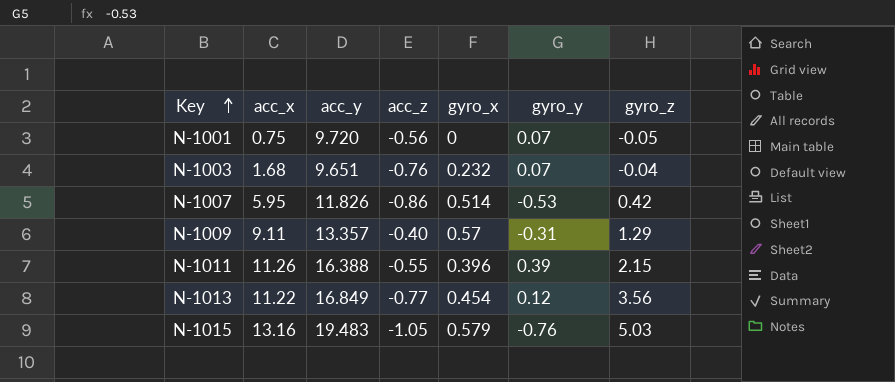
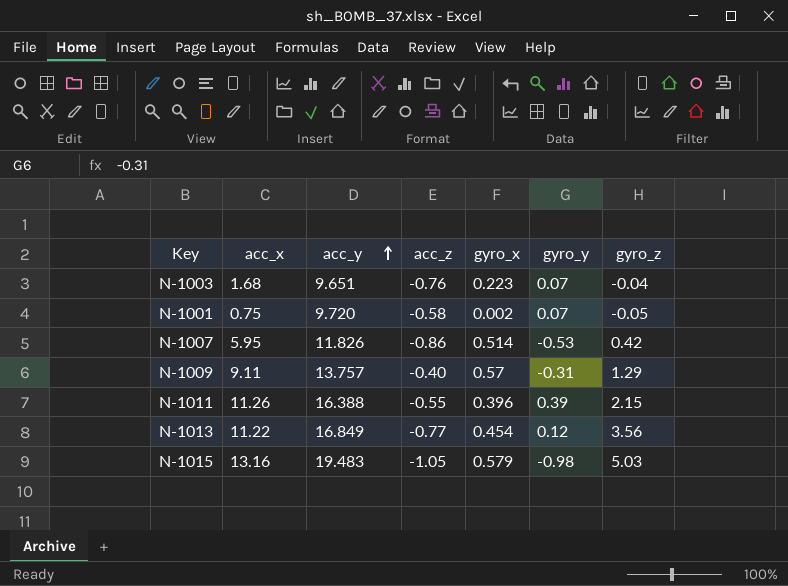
row order: Key ascending -> acc_y ascending
N-1003 | gyro_x: 0.232 -> 0.223
N-1001 | acc_z: -0.56 -> -0.58
N-1001 | gyro_x: 0 -> 0.002
N-1009 | acc_y: 13.357 -> 13.757
N-1015 | gyro_y: -0.76 -> -0.98

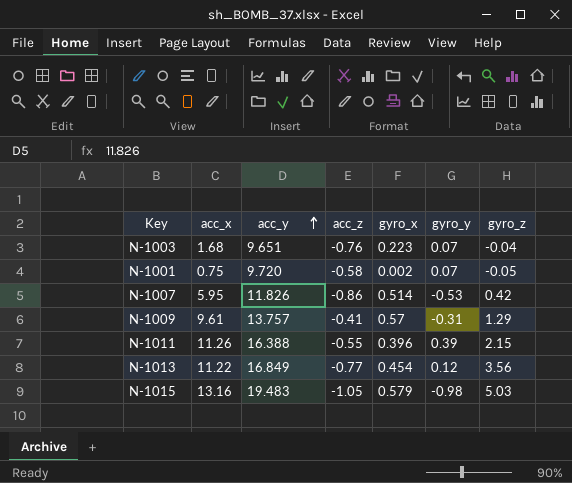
N-1009 | acc_x: 9.11 -> 9.61
N-1009 | acc_z: -0.40 -> -0.41

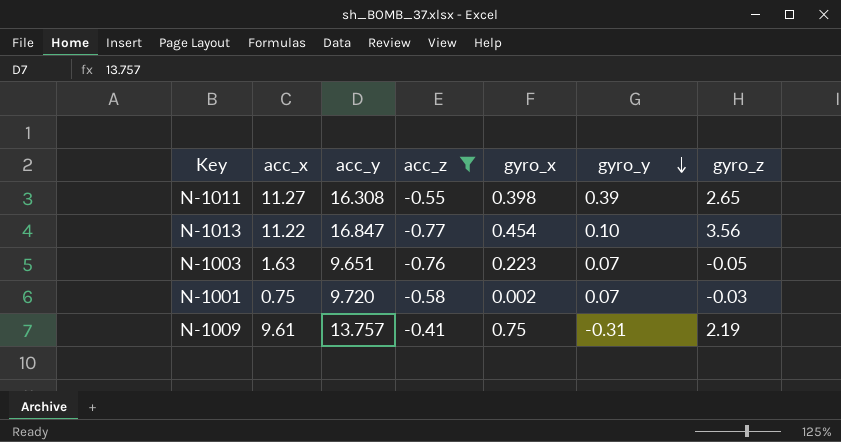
filter: none -> acc_z >= -0.77
row order: acc_y ascending -> gyro_y descending
N-1011 | acc_x: 11.26 -> 11.27
N-1011 | acc_y: 16.388 -> 16.308
N-1011 | gyro_x: 0.396 -> 0.398
N-1011 | gyro_z: 2.15 -> 2.65
N-1013 | acc_y: 16.849 -> 16.847
N-1013 | gyro_y: 0.12 -> 0.10
N-1003 | acc_x: 1.68 -> 1.63
N-1003 | gyro_z: -0.04 -> -0.05
N-1001 | gyro_z: -0.05 -> -0.03
N-1009 | gyro_x: 0.57 -> 0.75
N-1009 | gyro_z: 1.29 -> 2.19

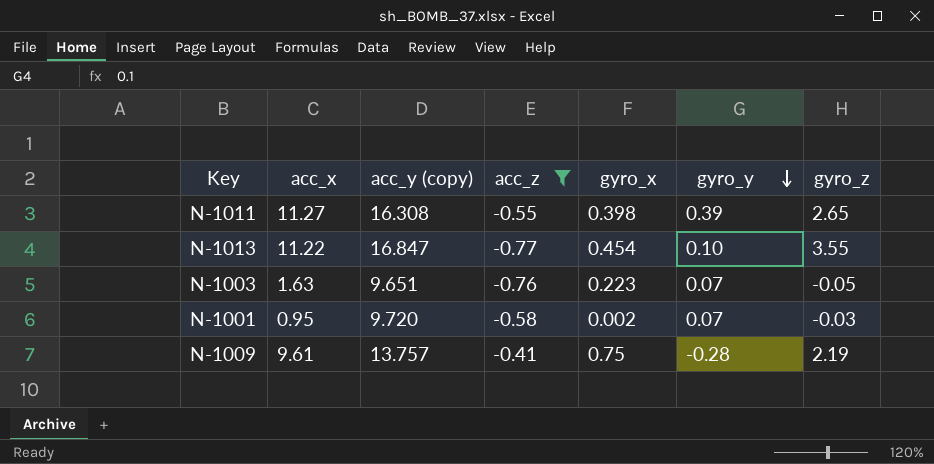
column name: acc_y -> acc_y (copy)
N-1013 | gyro_z: 3.56 -> 3.55
N-1001 | acc_x: 0.75 -> 0.95
N-1009 | gyro_y: -0.31 -> -0.28

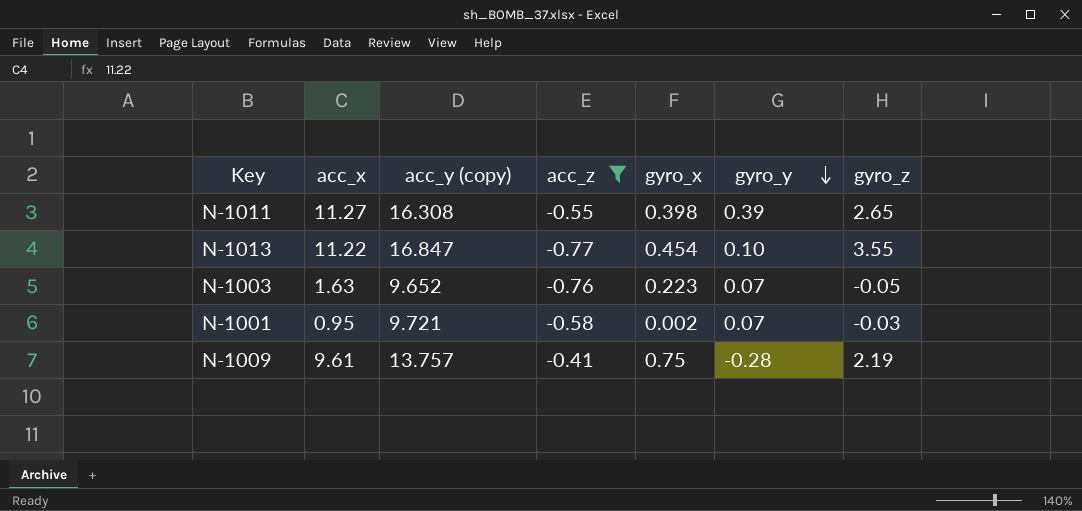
N-1003 | acc_y (copy): 9.651 -> 9.652
N-1001 | acc_y (copy): 9.720 -> 9.721

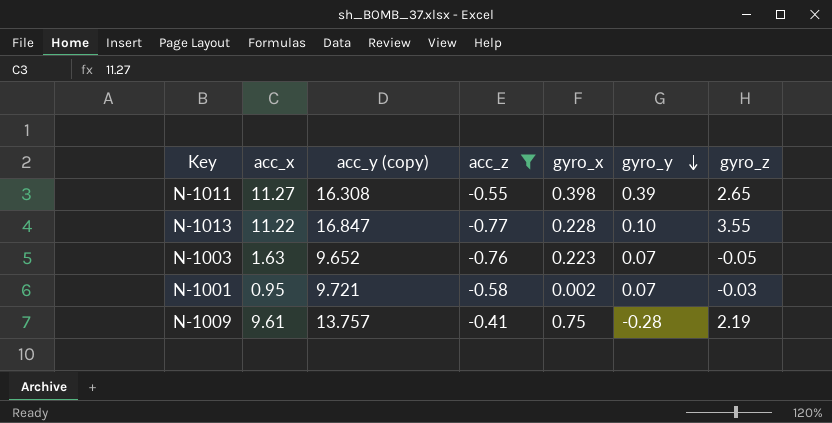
N-1013 | gyro_x: 0.454 -> 0.228

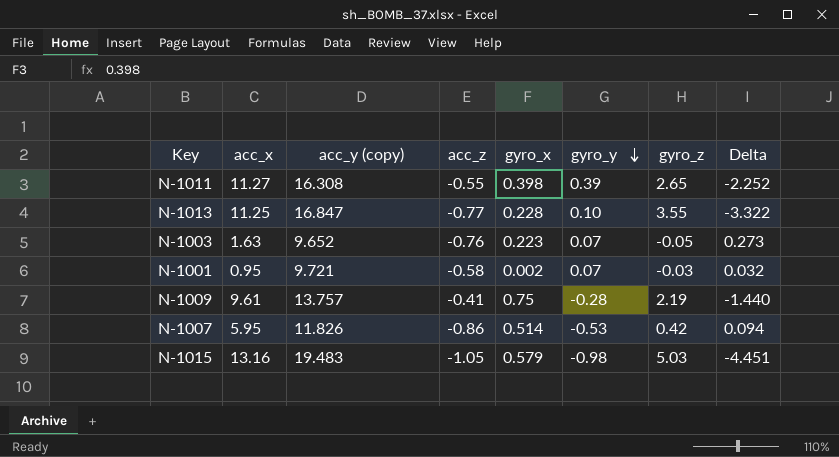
filter: acc_z >= -0.77 -> none
column Delta | formula: none -> [gyro_x] - [gyro_z]
N-1013 | acc_x: 11.22 -> 11.25

